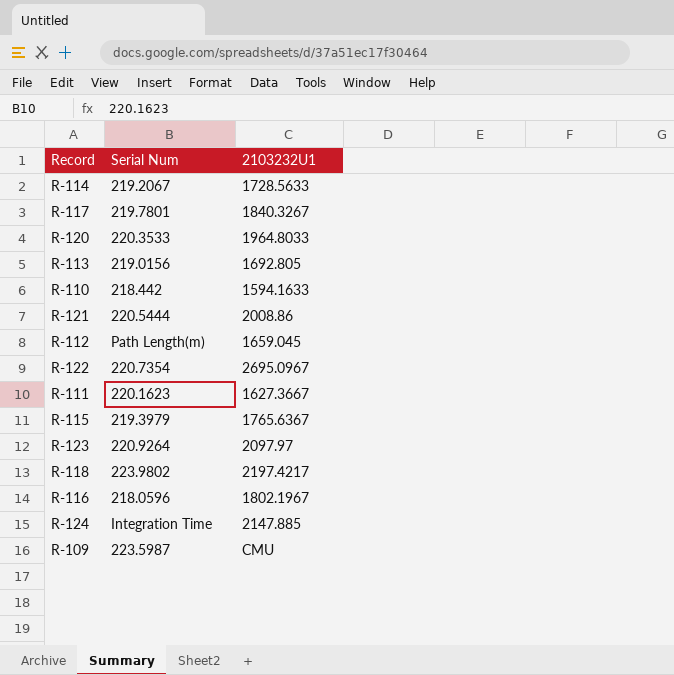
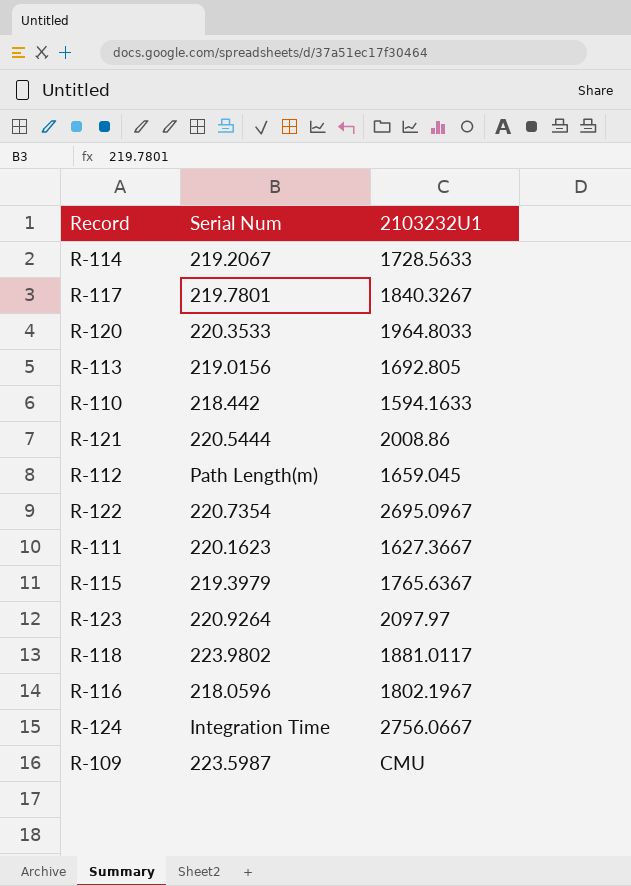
R-118 | 2103232U1: 2197.4217 -> 1881.0117
R-124 | 2103232U1: 2147.885 -> 2756.0667

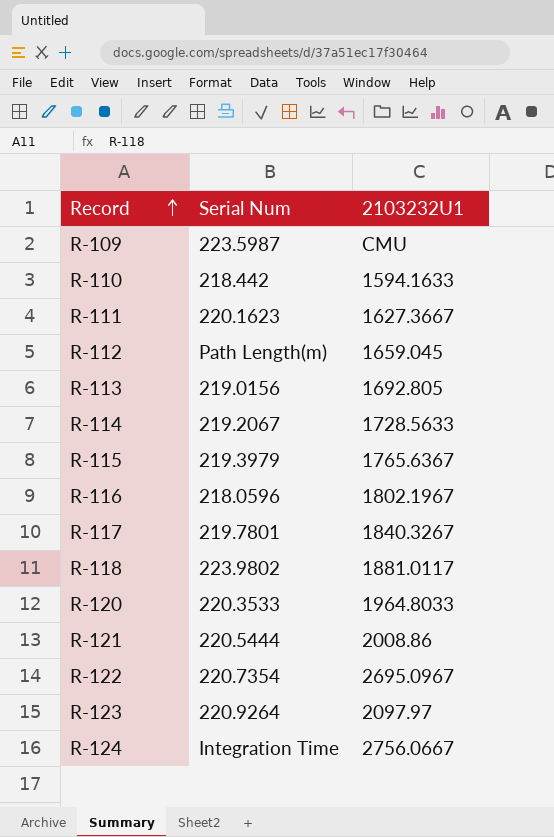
row order: none -> Record ascending

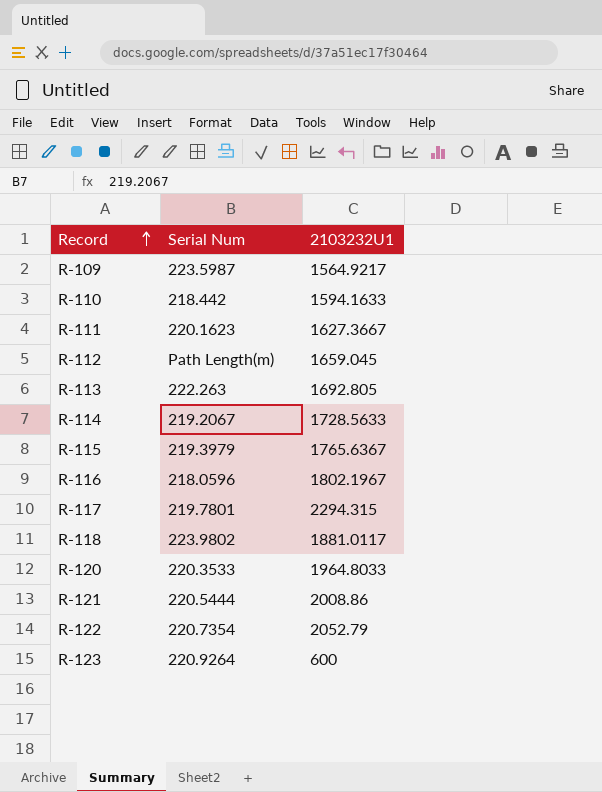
row R-124: Integration Time | 2756.0667 -> none
R-109 | 2103232U1: CMU -> 1564.9217
R-113 | Serial Num: 219.0156 -> 222.263
R-117 | 2103232U1: 1840.3267 -> 2294.315
R-122 | 2103232U1: 2695.0967 -> 2052.79
R-123 | 2103232U1: 2097.97 -> 600

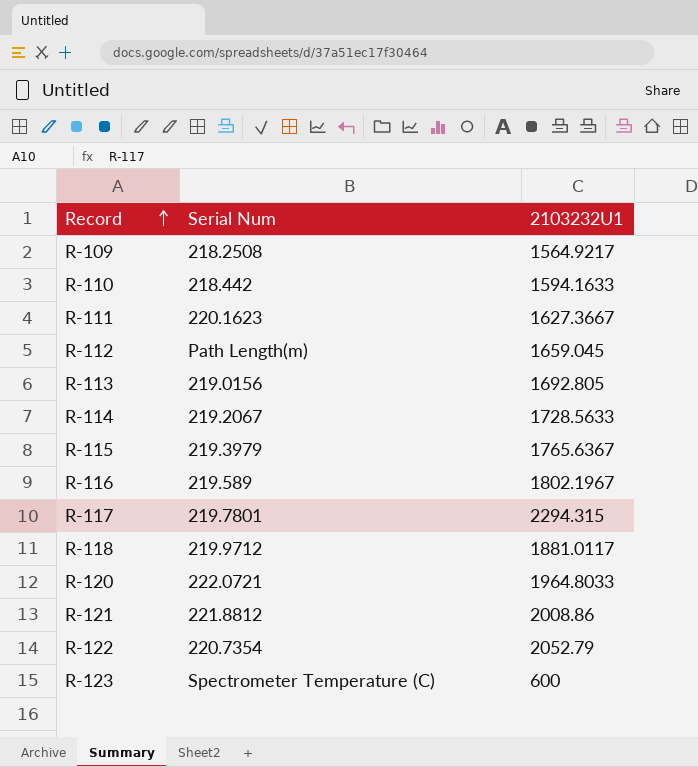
R-109 | Serial Num: 223.5987 -> 218.2508
R-113 | Serial Num: 222.263 -> 219.0156
R-116 | Serial Num: 218.0596 -> 219.589
R-118 | Serial Num: 223.9802 -> 219.9712
R-120 | Serial Num: 220.3533 -> 222.0721
R-121 | Serial Num: 220.5444 -> 221.8812
R-123 | Serial Num: 220.9264 -> Spectrometer Temperature (C)

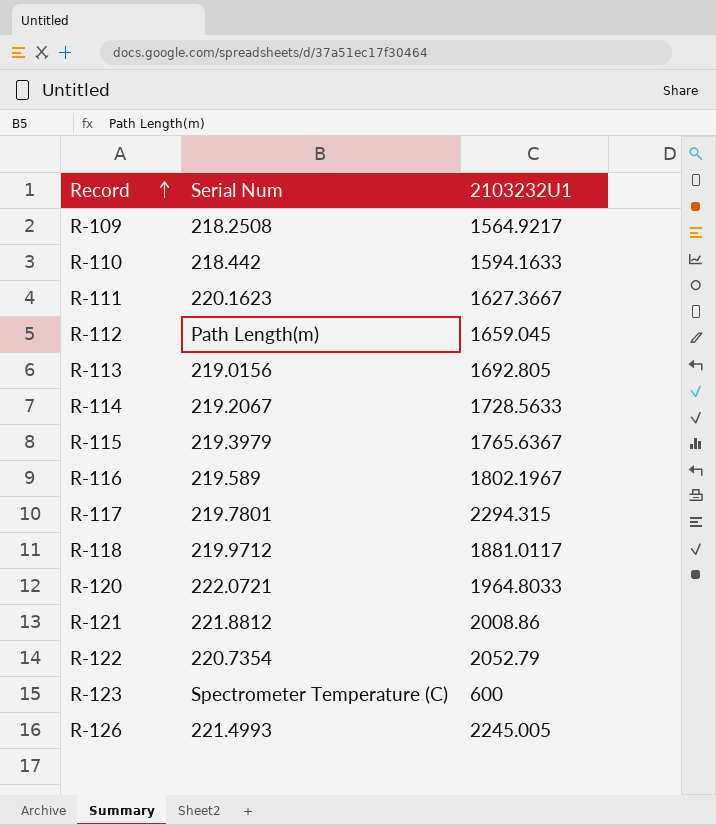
row R-126: none -> 221.4993 | 2245.005

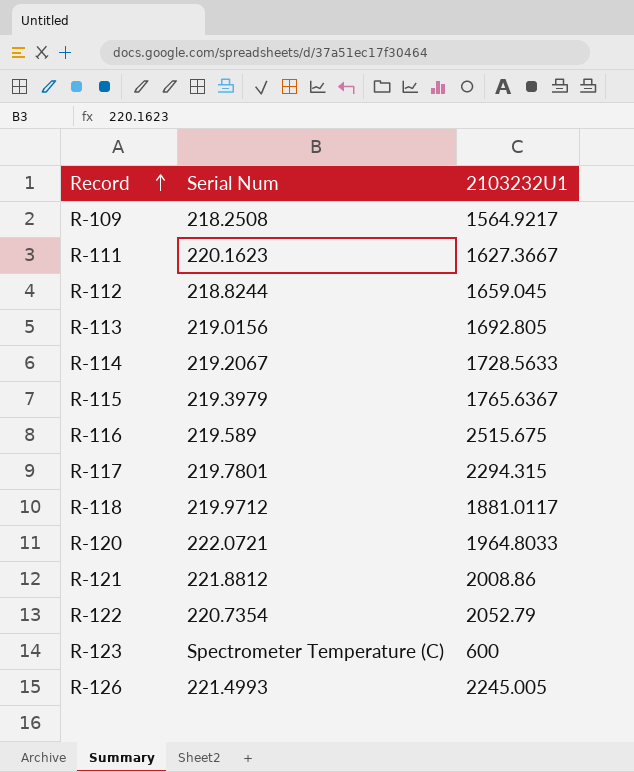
row R-110: 218.442 | 1594.1633 -> none
R-112 | Serial Num: Path Length(m) -> 218.8244
R-116 | 2103232U1: 1802.1967 -> 2515.675

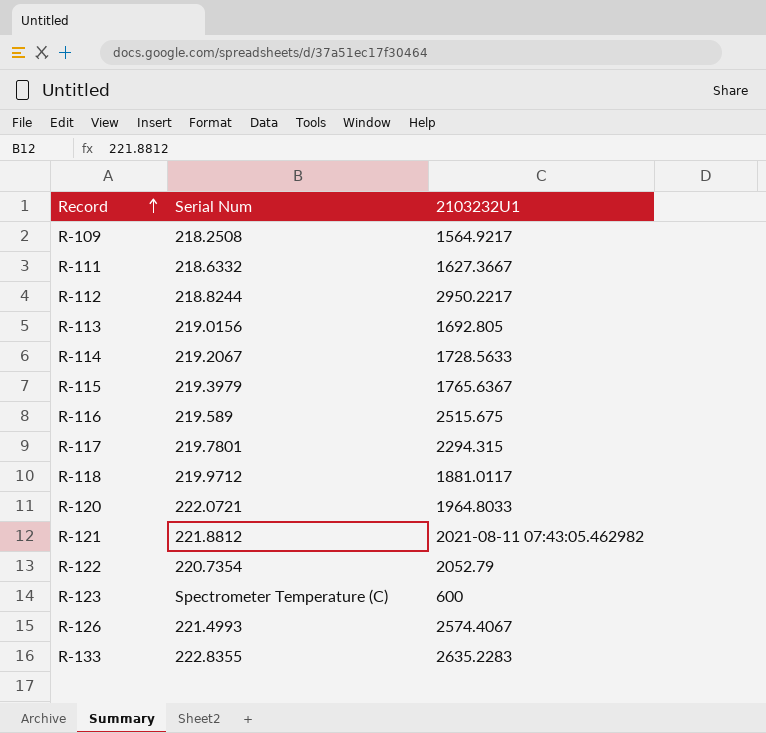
R-111 | Serial Num: 220.1623 -> 218.6332
R-112 | 2103232U1: 1659.045 -> 2950.2217
R-121 | 2103232U1: 2008.86 -> 2021-08-11 07:43:05.462982
R-126 | 2103232U1: 2245.005 -> 2574.4067
row R-133: none -> 222.8355 | 2635.2283

